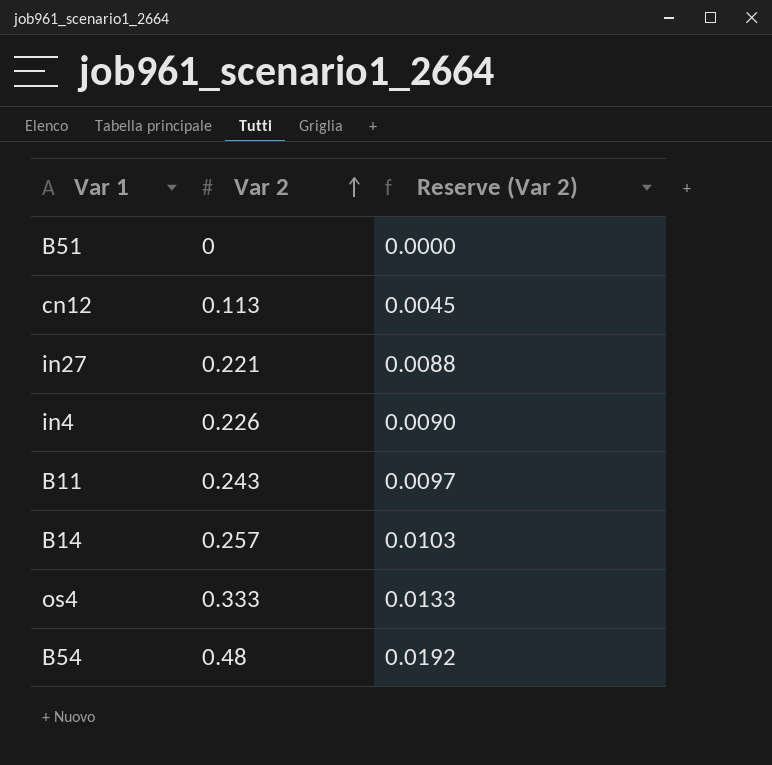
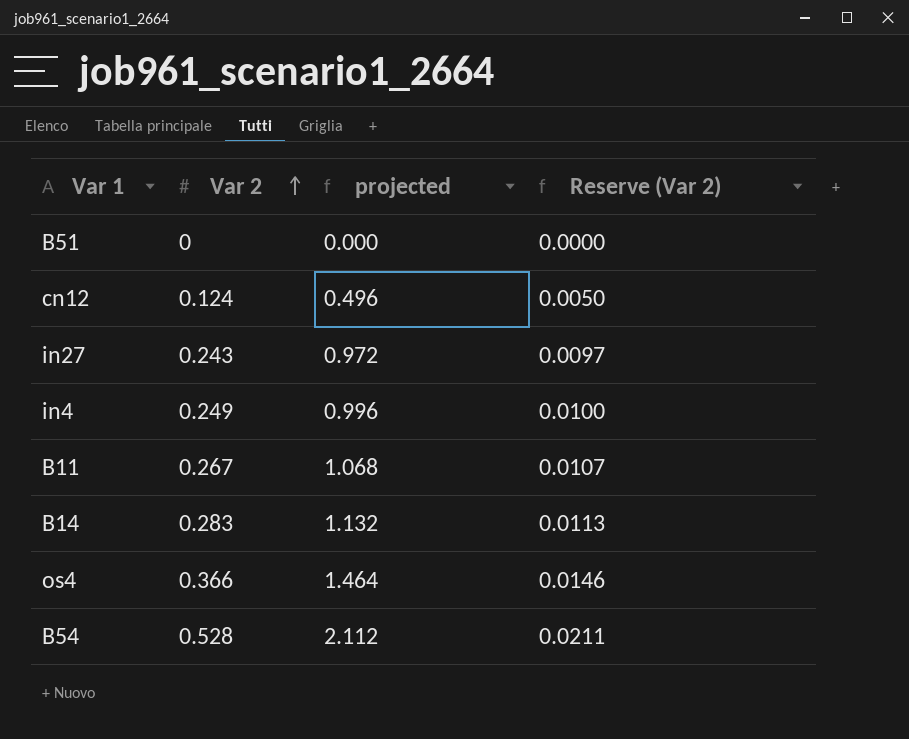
column projected | formula: none -> [Var 2] * 4
cn12 | Var 2: 0.113 -> 0.124
cn12 | Reserve (Var 2): 0.0045 -> 0.0050
in27 | Var 2: 0.221 -> 0.243
in27 | Reserve (Var 2): 0.0088 -> 0.0097
in4 | Var 2: 0.226 -> 0.249
in4 | Reserve (Var 2): 0.0090 -> 0.0100
B11 | Var 2: 0.243 -> 0.267
B11 | Reserve (Var 2): 0.0097 -> 0.0107
B14 | Var 2: 0.257 -> 0.283
B14 | Reserve (Var 2): 0.0103 -> 0.0113
os4 | Var 2: 0.333 -> 0.366
os4 | Reserve (Var 2): 0.0133 -> 0.0146
B54 | Var 2: 0.48 -> 0.528
B54 | Reserve (Var 2): 0.0192 -> 0.0211

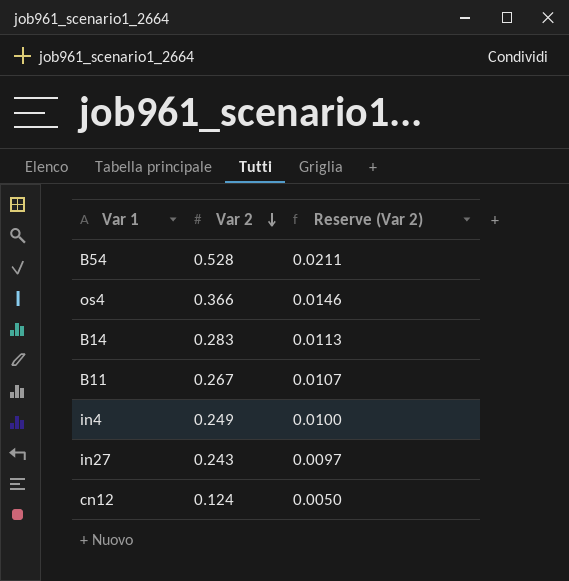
row order: Var 2 ascending -> Var 2 descending
column projected | formula: [Var 2] * 4 -> none
row B51: 0 | 0.000 | 0.0000 -> none

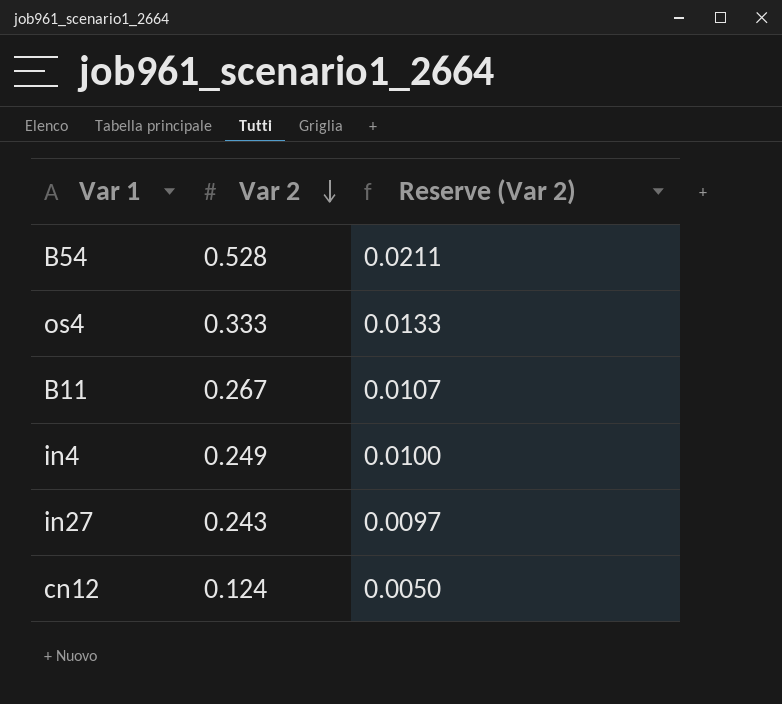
row B14: 0.283 | 0.0113 -> none
os4 | Var 2: 0.366 -> 0.333
os4 | Reserve (Var 2): 0.0146 -> 0.0133

